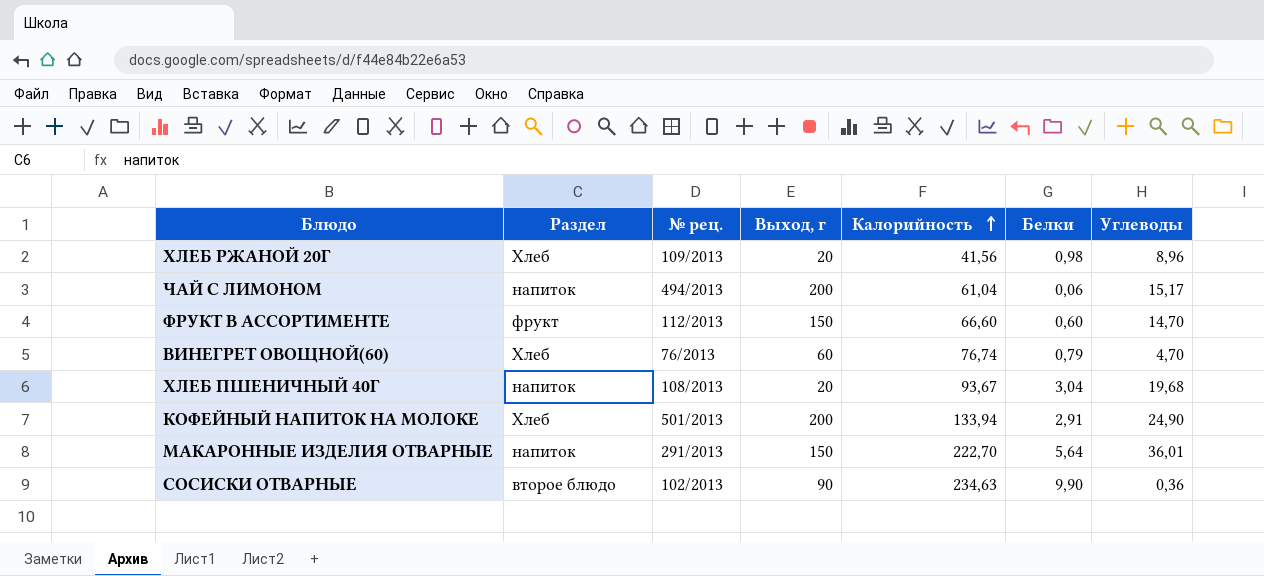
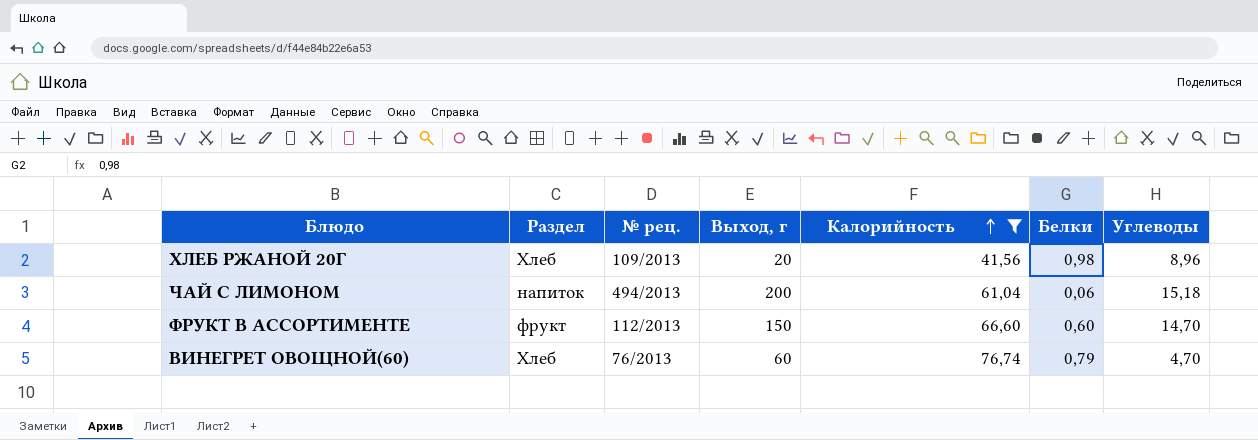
filter: none -> Калорийность <= 76,74
ЧАЙ С ЛИМОНОМ | Углеводы: 15,17 -> 15,18

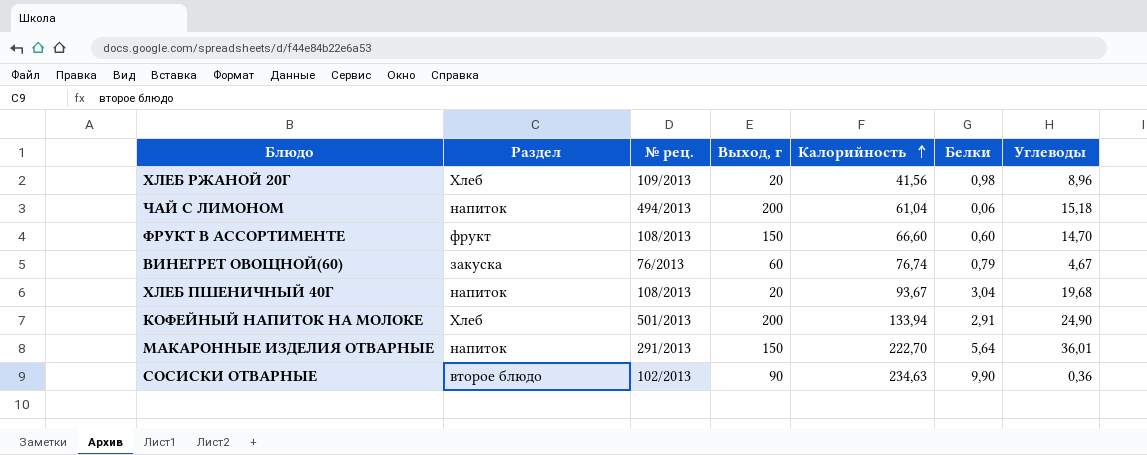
filter: Калорийность <= 76,74 -> none
ФРУКТ В АССОРТИМЕНТЕ | № рец.: 112/2013 -> 108/2013
ВИНЕГРЕТ ОВОЩНОЙ(60) | Раздел: Хлеб -> закуска
ВИНЕГРЕТ ОВОЩНОЙ(60) | Углеводы: 4,70 -> 4,67

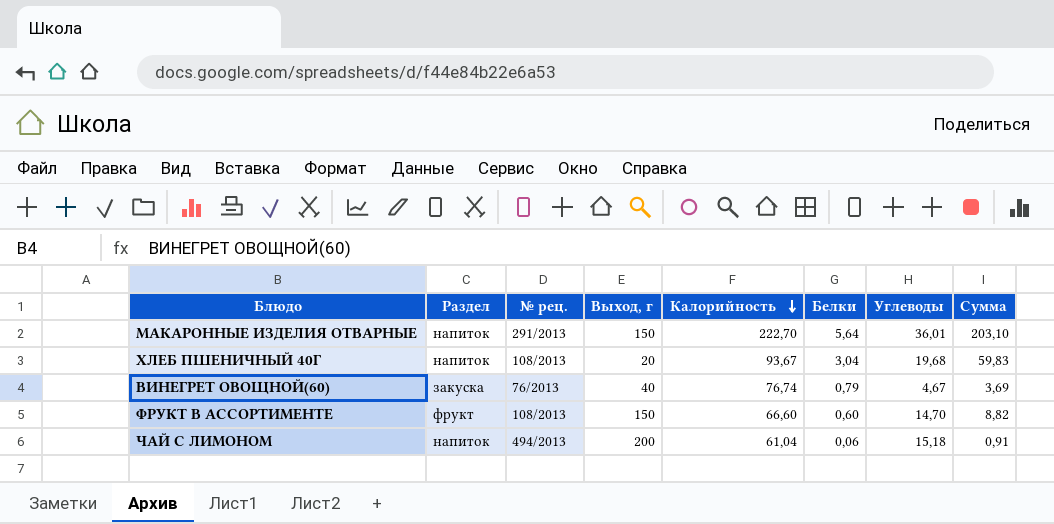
row order: Калорийность ascending -> Калорийность descending
column Сумма | formula: none -> [Белки] * [Углеводы]
row ХЛЕБ РЖАНОЙ 20Г: Хлеб | 109/2013 | 20 | 41,56 | 0,98 | 8,96 -> none
row КОФЕЙНЫЙ НАПИТОК НА МОЛОКЕ: Хлеб | 501/2013 | 200 | 133,94 | 2,91 | 24,90 -> none
row СОСИСКИ ОТВАРНЫЕ: второе блюдо | 102/2013 | 90 | 234,63 | 9,90 | 0,36 -> none
ВИНЕГРЕТ ОВОЩНОЙ(60) | Выход, г: 60 -> 40

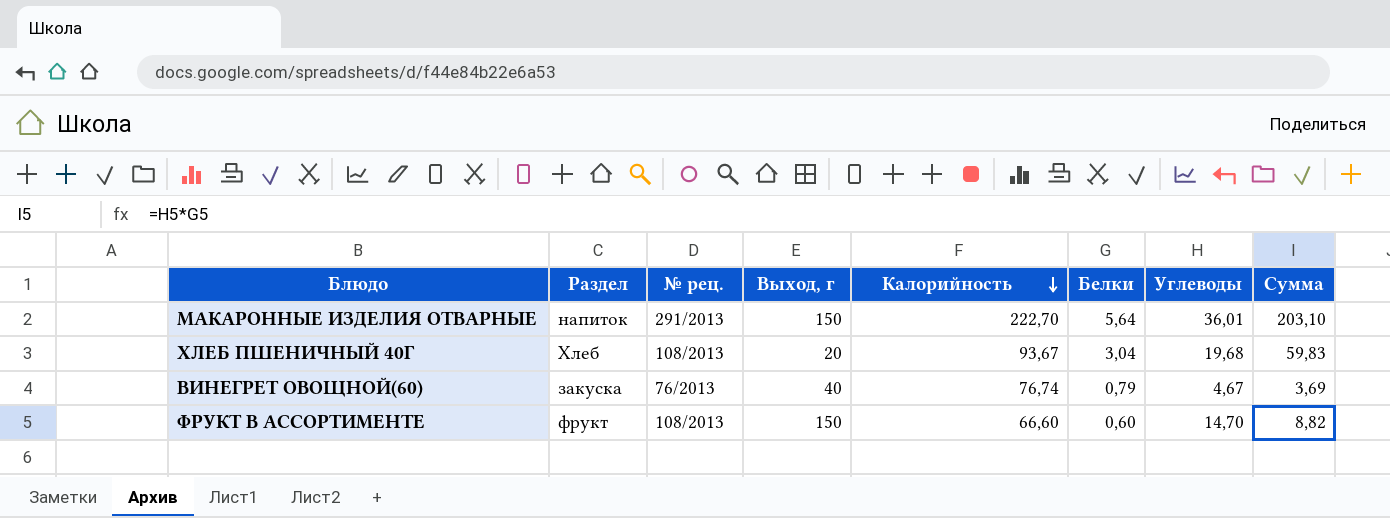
row ЧАЙ С ЛИМОНОМ: напиток | 494/2013 | 200 | 61,04 | 0,06 | 15,18 | 0,91 -> none
ХЛЕБ ПШЕНИЧНЫЙ 40Г | Раздел: напиток -> Хлеб

